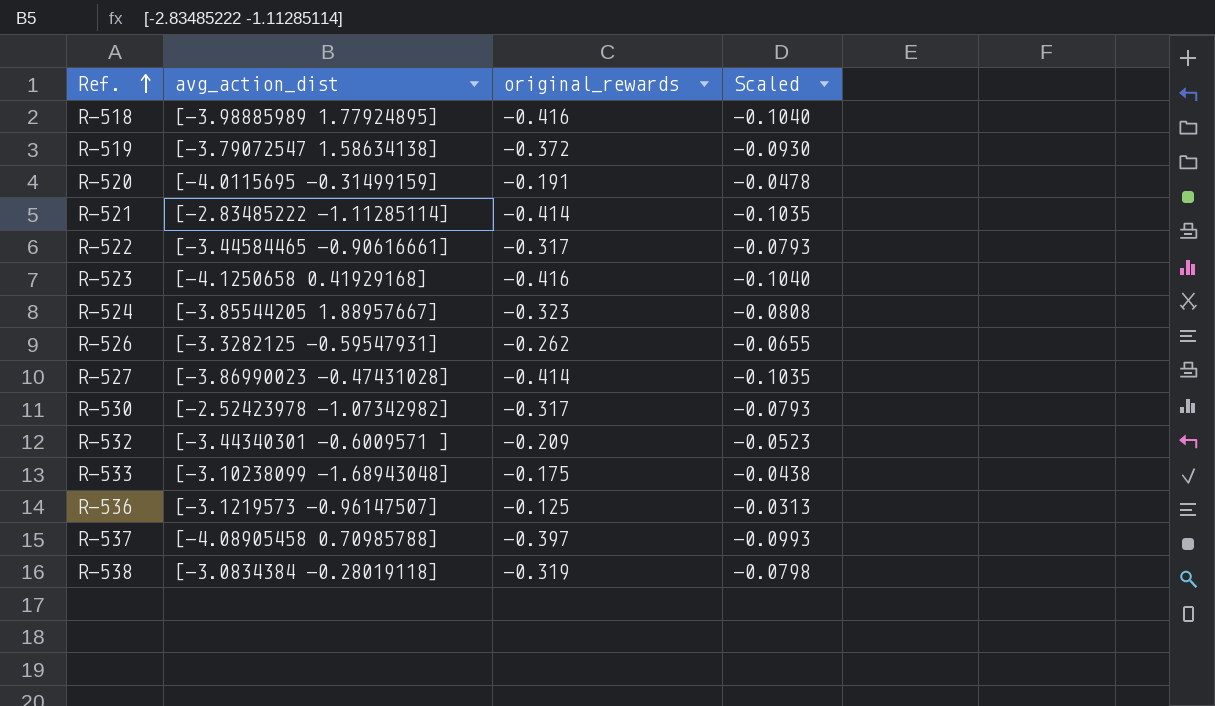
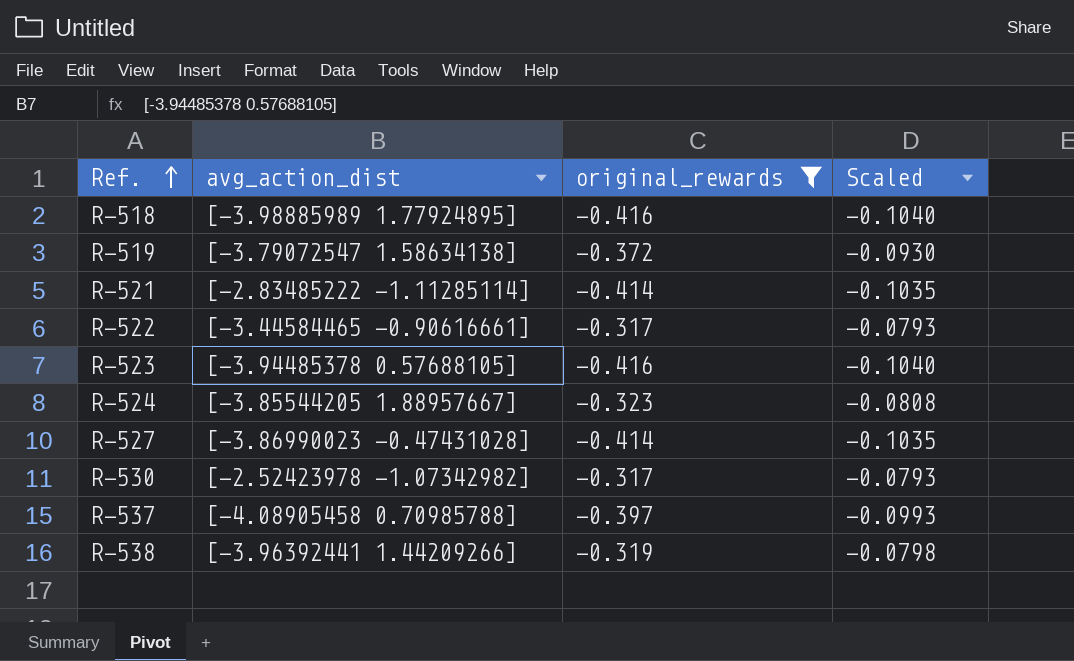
filter: none -> original_rewards <= -0.317
R-523 | avg_action_dist: [-4.1250658 0.41929168] -> [-3.94485378 0.57688105]
R-538 | avg_action_dist: [-3.0834384 -0.28019118] -> [-3.96392441 1.44209266]

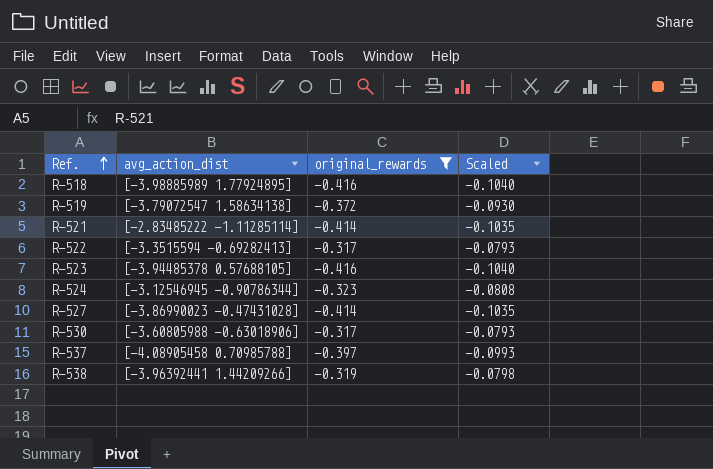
R-522 | avg_action_dist: [-3.44584465 -0.90616661] -> [-3.3515594 -0.69282413]
R-524 | avg_action_dist: [-3.85544205 1.88957667] -> [-3.12546945 -0.90786344]
R-530 | avg_action_dist: [-2.52423978 -1.07342982] -> [-3.60805988 -0.63018906]

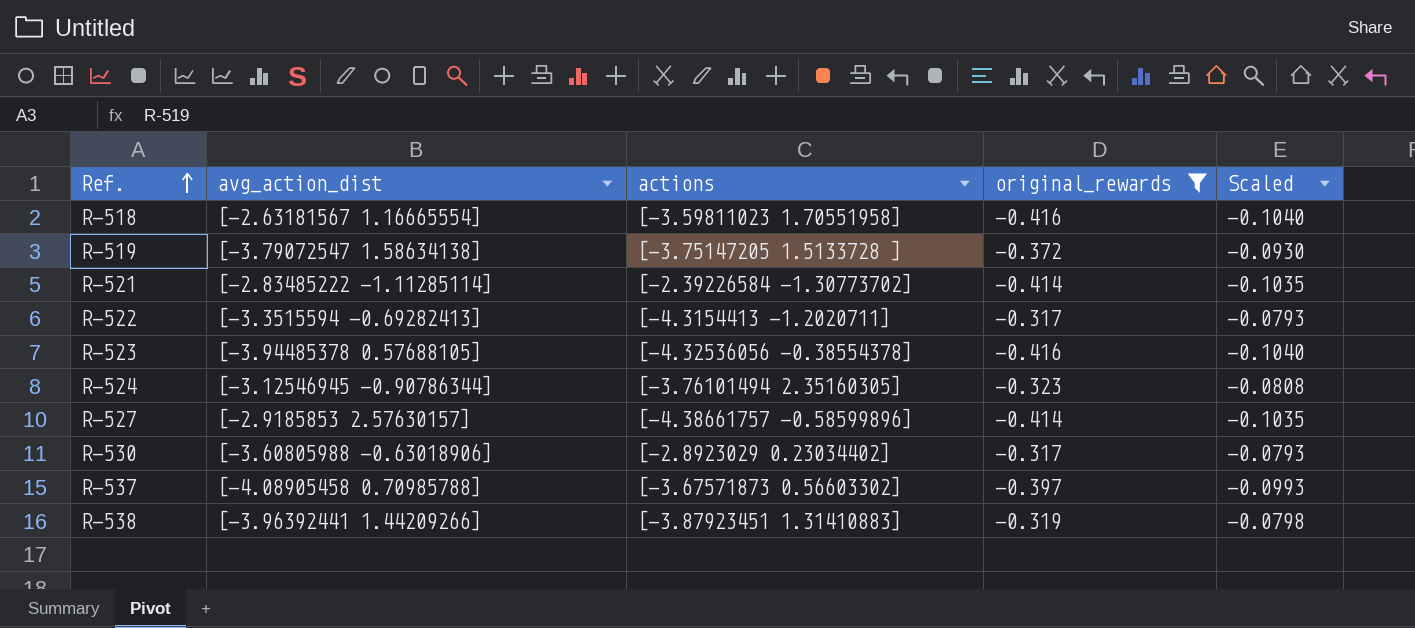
column actions | position: none -> 3
R-518 | avg_action_dist: [-3.98885989 1.77924895] -> [-2.63181567 1.16665554]
R-527 | avg_action_dist: [-3.86990023 -0.47431028] -> [-2.9185853 2.57630157]

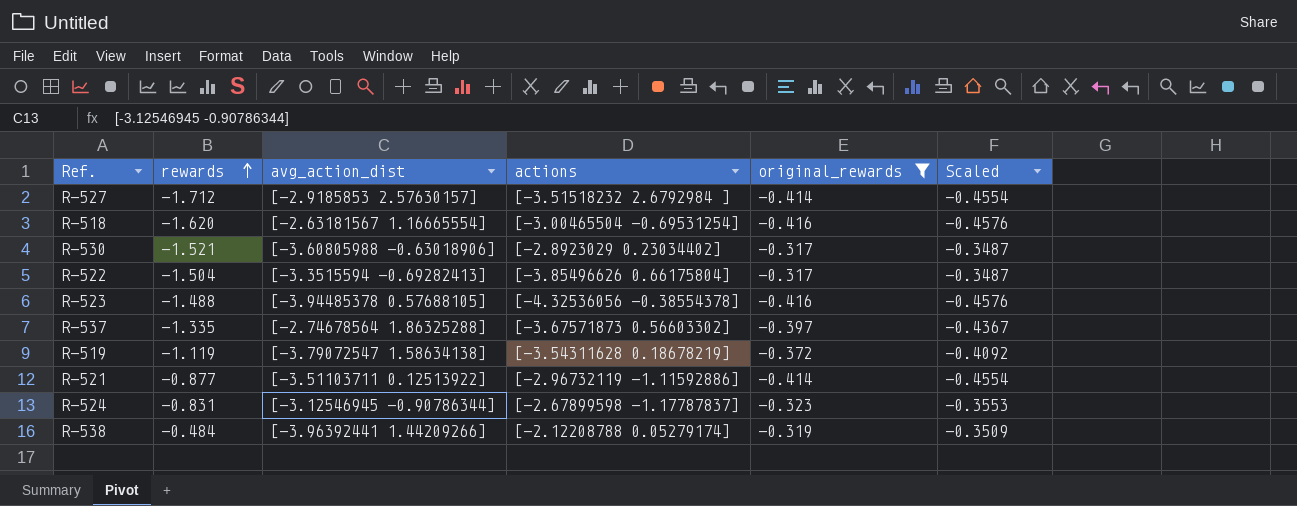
row order: Ref. ascending -> rewards ascending
column rewards | position: none -> 2
column Scaled | formula: [original_rewards] * 0.25 -> [original_rewards] * 1.1
R-527 | actions: [-4.38661757 -0.58599896] -> [-3.51518232 2.6792984 ]
R-518 | actions: [-3.59811023 1.70551958] -> [-3.00465504 -0.69531254]
R-522 | actions: [-4.3154413 -1.2020711] -> [-3.85496626 0.66175804]
R-537 | avg_action_dist: [-4.08905458 0.70985788] -> [-2.74678564 1.86325288]
R-519 | actions: [-3.75147205 1.5133728 ] -> [-3.54311628 0.18678219]
R-521 | avg_action_dist: [-2.83485222 -1.11285114] -> [-3.51103711 0.12513922]
R-521 | actions: [-2.39226584 -1.30773702] -> [-2.96732119 -1.11592886]
R-524 | actions: [-3.76101494 2.35160305] -> [-2.67899598 -1.17787837]
R-538 | actions: [-3.87923451 1.31410883] -> [-2.12208788 0.05279174]

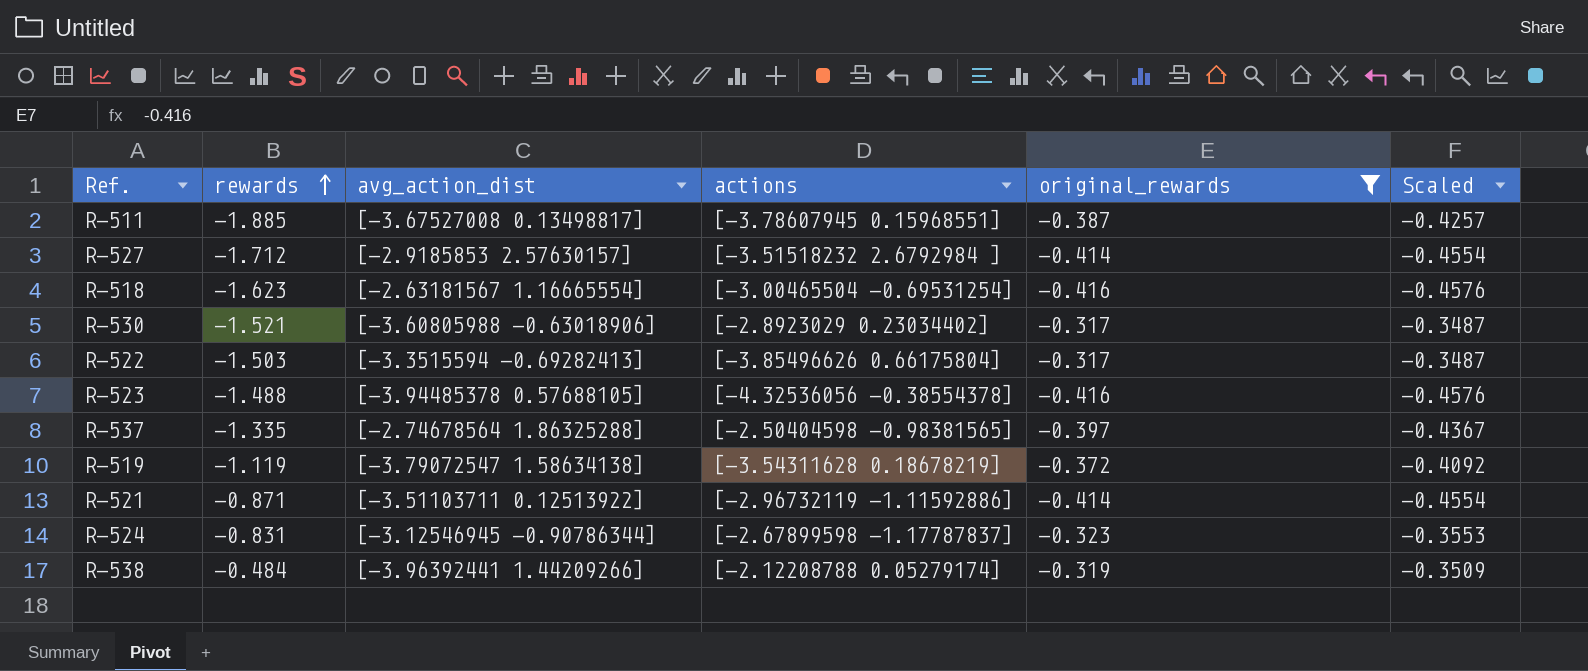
row R-511: none -> -1.885 | [-3.67527008 0.13498817] | [-3.78607945 0.15968551] | -0.387 | -0.4257
R-518 | rewards: -1.620 -> -1.623
R-522 | rewards: -1.504 -> -1.503
R-537 | actions: [-3.67571873 0.56603302] -> [-2.50404598 -0.98381565]
R-521 | rewards: -0.877 -> -0.871

